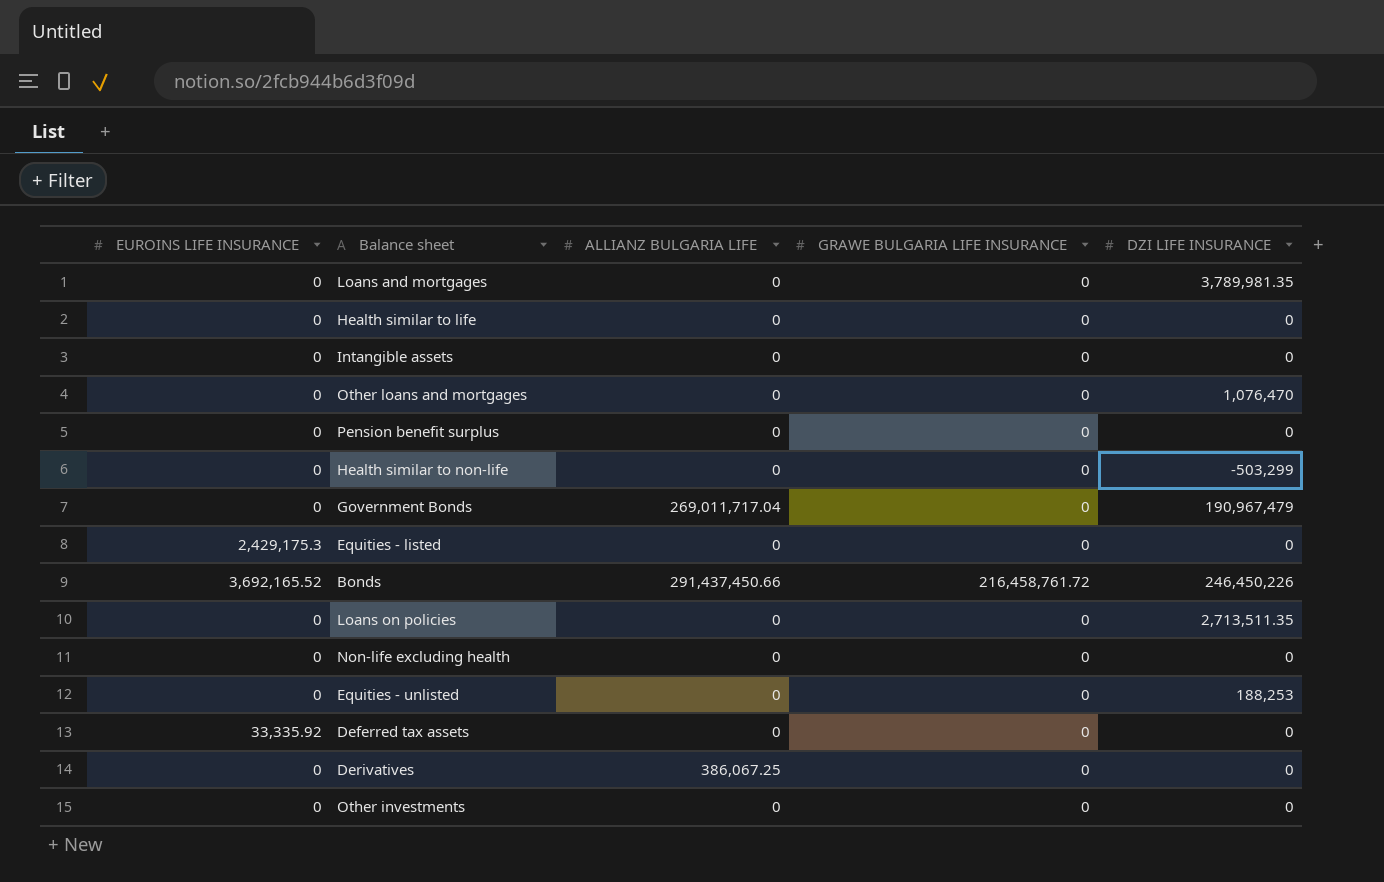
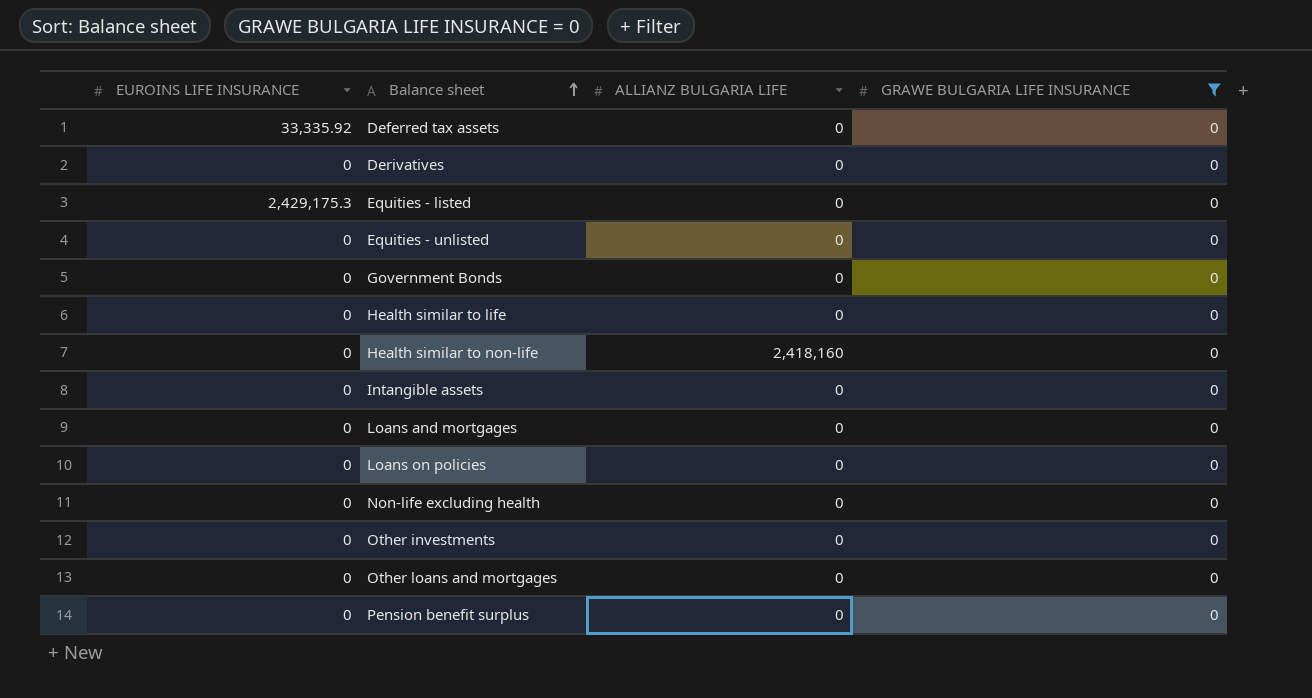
filter: none -> GRAWE BULGARIA LIFE INSURANCE = 0
row order: none -> Balance sheet ascending
column DZI LIFE INSURANCE | position: 5 -> none
Derivatives | ALLIANZ BULGARIA LIFE: 386,067.25 -> 0
Government Bonds | ALLIANZ BULGARIA LIFE: 269,011,717.04 -> 0
Health similar to non-life | ALLIANZ BULGARIA LIFE: 0 -> 2,418,160

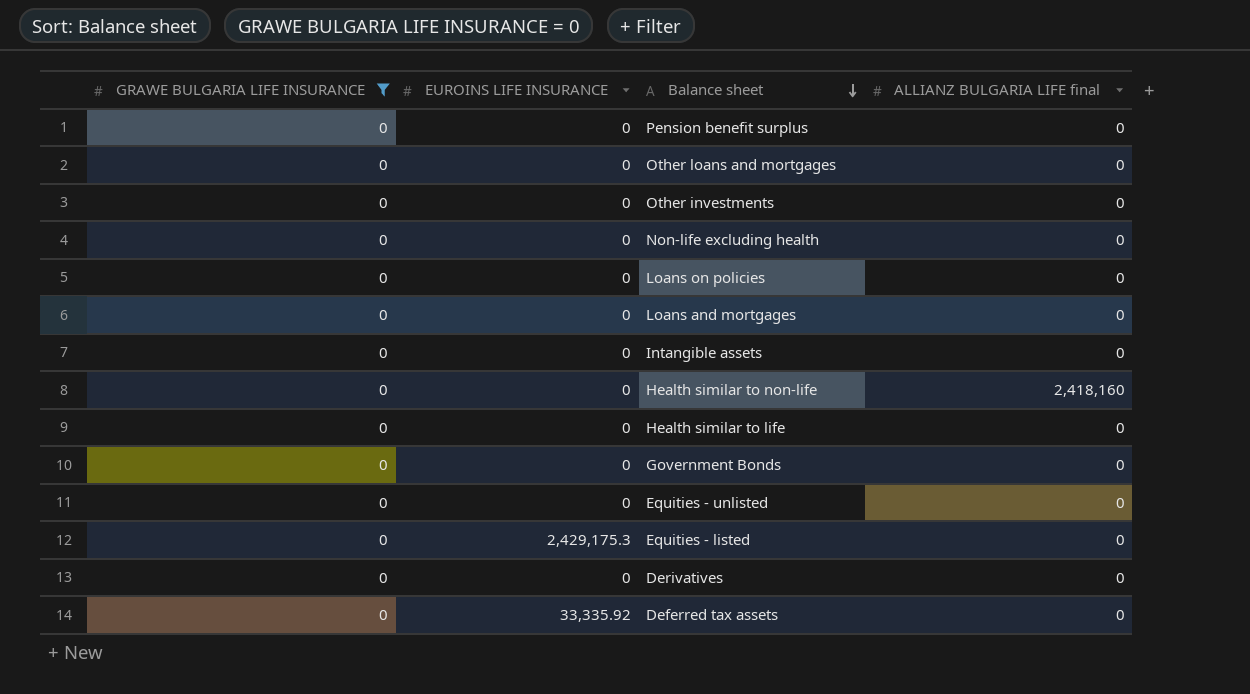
row order: Balance sheet ascending -> Balance sheet descending
column GRAWE BULGARIA LIFE INSURANCE | position: 4 -> 1
column name: ALLIANZ BULGARIA LIFE -> ALLIANZ BULGARIA LIFE final

